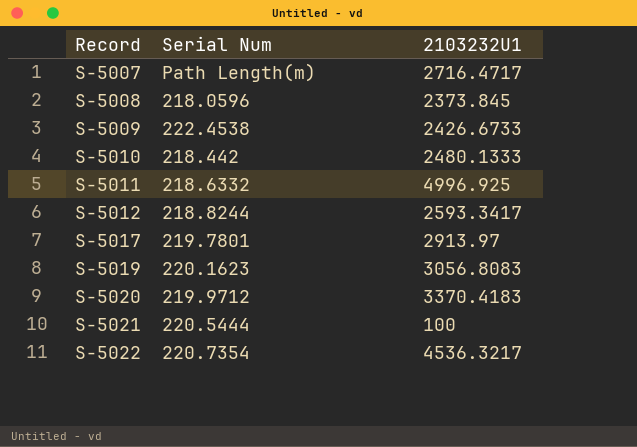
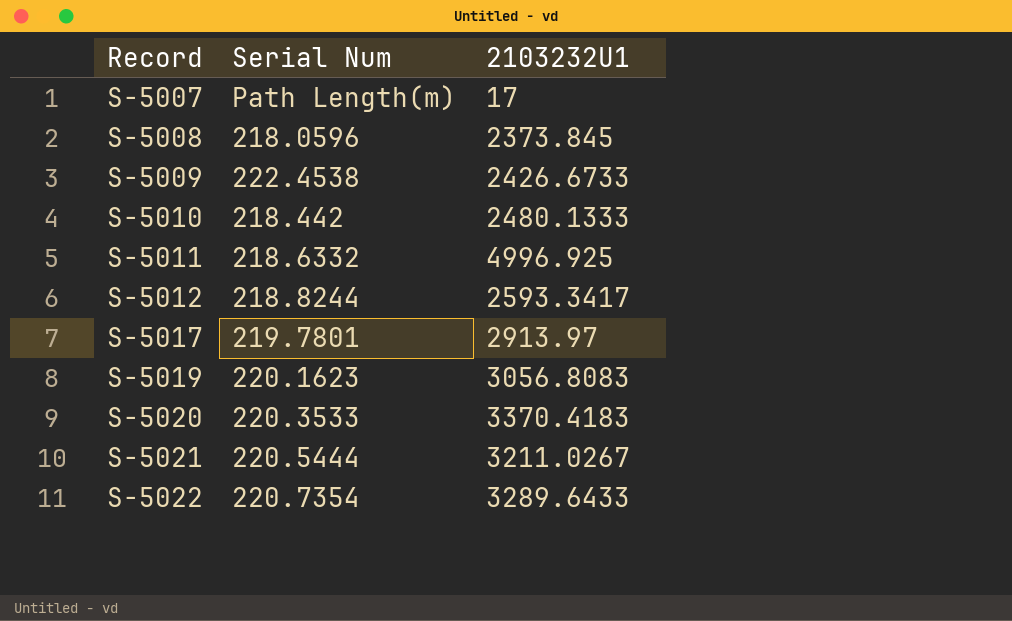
S-5007 | 2103232U1: 2716.4717 -> 17
S-5020 | Serial Num: 219.9712 -> 220.3533
S-5021 | 2103232U1: 100 -> 3211.0267
S-5022 | 2103232U1: 4536.3217 -> 3289.6433

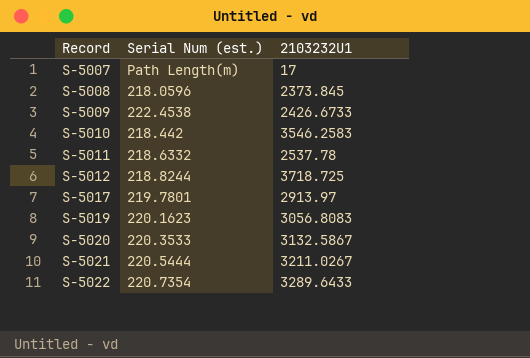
column name: Serial Num -> Serial Num (est.)
S-5010 | 2103232U1: 2480.1333 -> 3546.2583
S-5011 | 2103232U1: 4996.925 -> 2537.78
S-5012 | 2103232U1: 2593.3417 -> 3718.725
S-5020 | 2103232U1: 3370.4183 -> 3132.5867

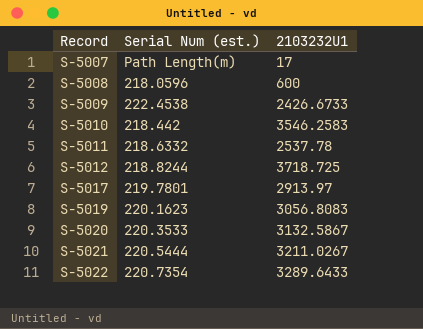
S-5008 | 2103232U1: 2373.845 -> 600

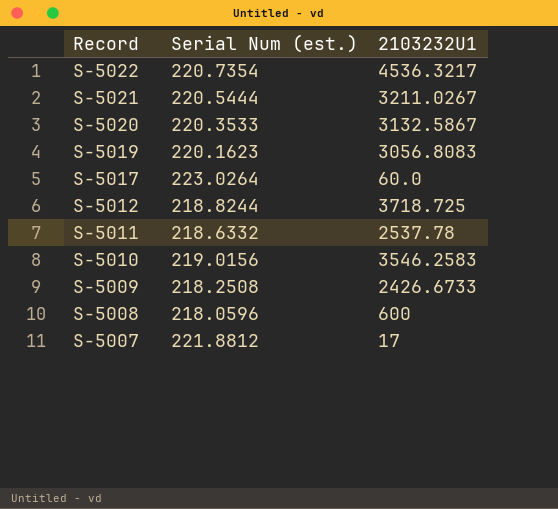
row order: Record ascending -> Record descending
S-5022 | 2103232U1: 3289.6433 -> 4536.3217
S-5017 | Serial Num (est.): 219.7801 -> 223.0264
S-5017 | 2103232U1: 2913.97 -> 60.0
S-5010 | Serial Num (est.): 218.442 -> 219.0156
S-5009 | Serial Num (est.): 222.4538 -> 218.2508
S-5007 | Serial Num (est.): Path Length(m) -> 221.8812

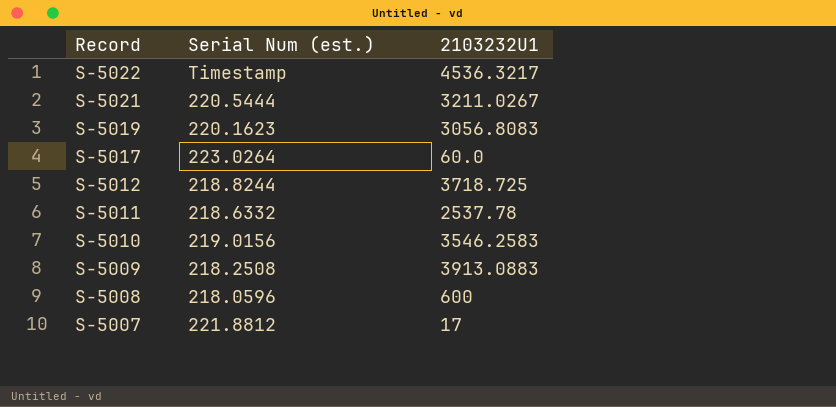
row S-5020: 220.3533 | 3132.5867 -> none
S-5022 | Serial Num (est.): 220.7354 -> Timestamp
S-5009 | 2103232U1: 2426.6733 -> 3913.0883

